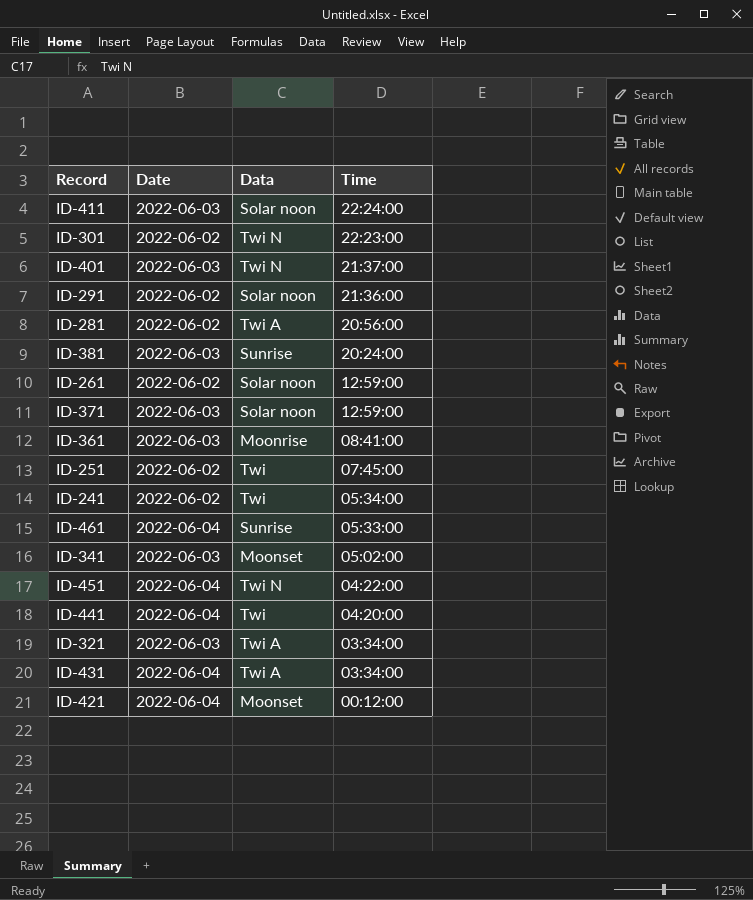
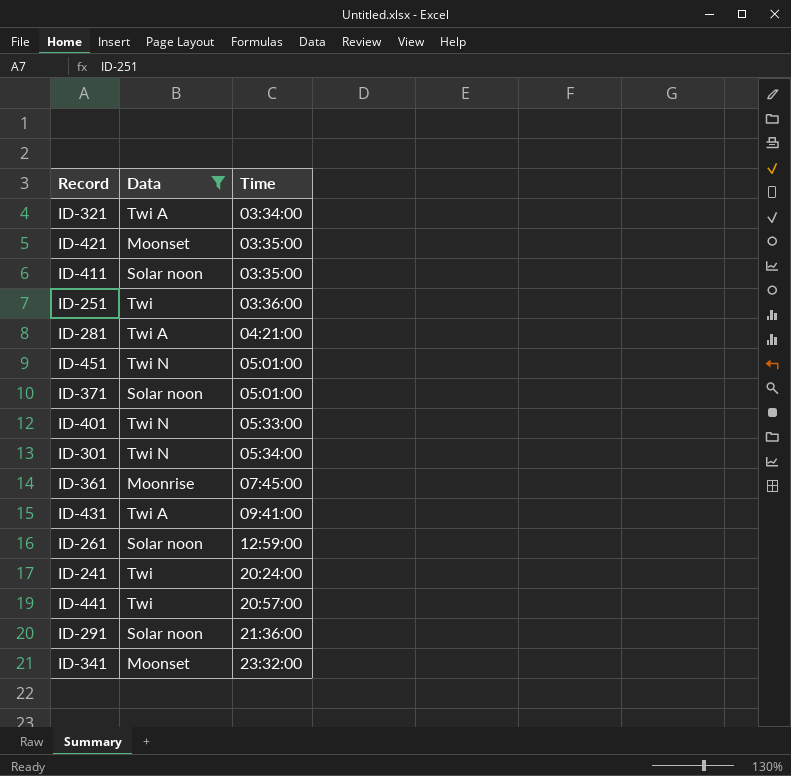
filter: none -> Data != Sunrise
row order: Time descending -> Time ascending
column Date | position: 2 -> none
ID-421 | Time: 00:12:00 -> 03:35:00
ID-411 | Time: 22:24:00 -> 03:35:00
ID-251 | Time: 07:45:00 -> 03:36:00
ID-281 | Time: 20:56:00 -> 04:21:00
ID-451 | Time: 04:22:00 -> 05:01:00
ID-371 | Time: 12:59:00 -> 05:01:00
ID-401 | Time: 21:37:00 -> 05:33:00
ID-301 | Time: 22:23:00 -> 05:34:00
ID-361 | Time: 08:41:00 -> 07:45:00
ID-431 | Time: 03:34:00 -> 09:41:00
ID-241 | Time: 05:34:00 -> 20:24:00
ID-441 | Time: 04:20:00 -> 20:57:00
ID-341 | Time: 05:02:00 -> 23:32:00

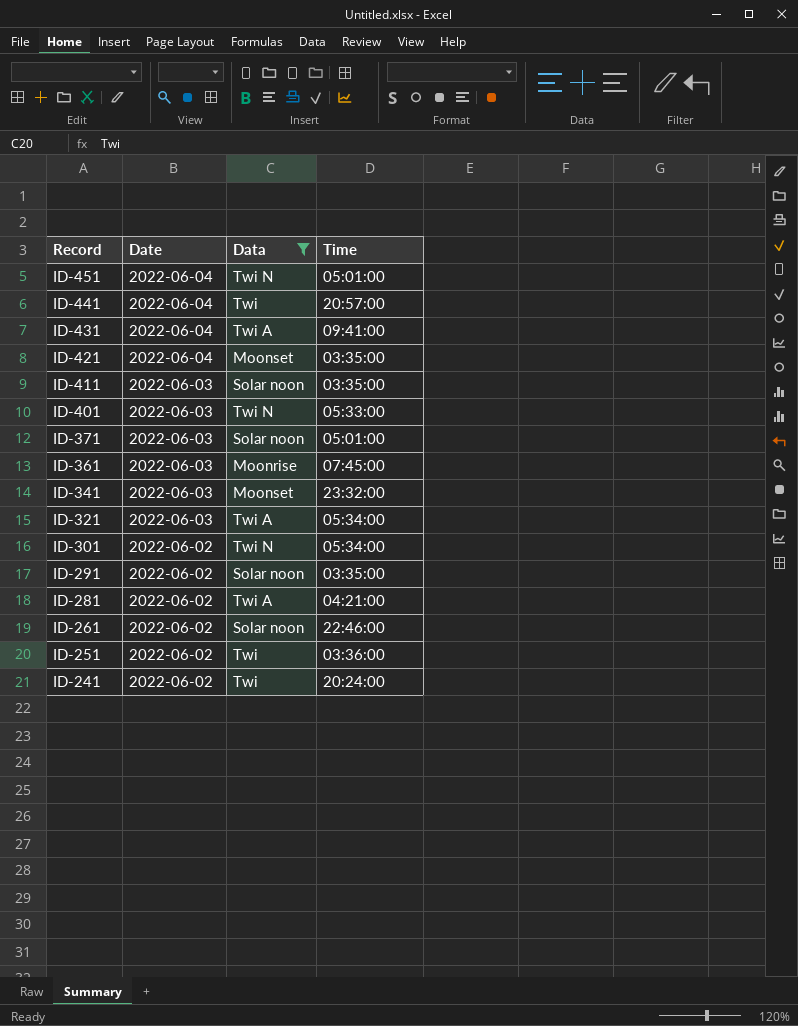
row order: Time ascending -> Record descending
column Date | position: none -> 2
ID-321 | Time: 03:34:00 -> 05:34:00
ID-291 | Time: 21:36:00 -> 03:35:00
ID-261 | Time: 12:59:00 -> 22:46:00

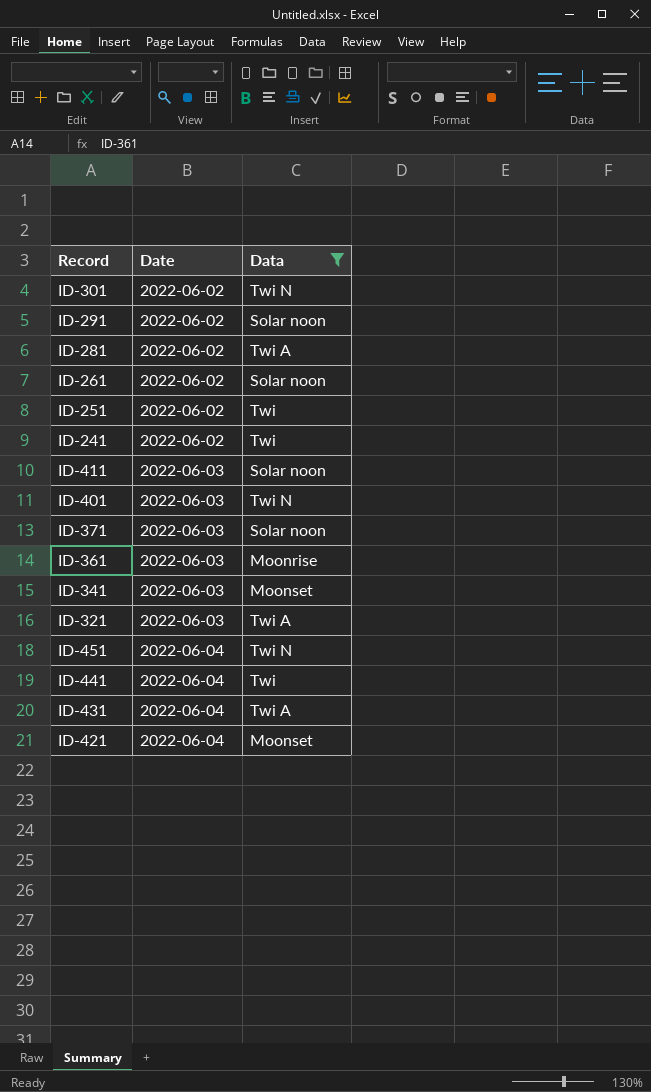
row order: Record descending -> Date ascending
column Time | position: 4 -> none

